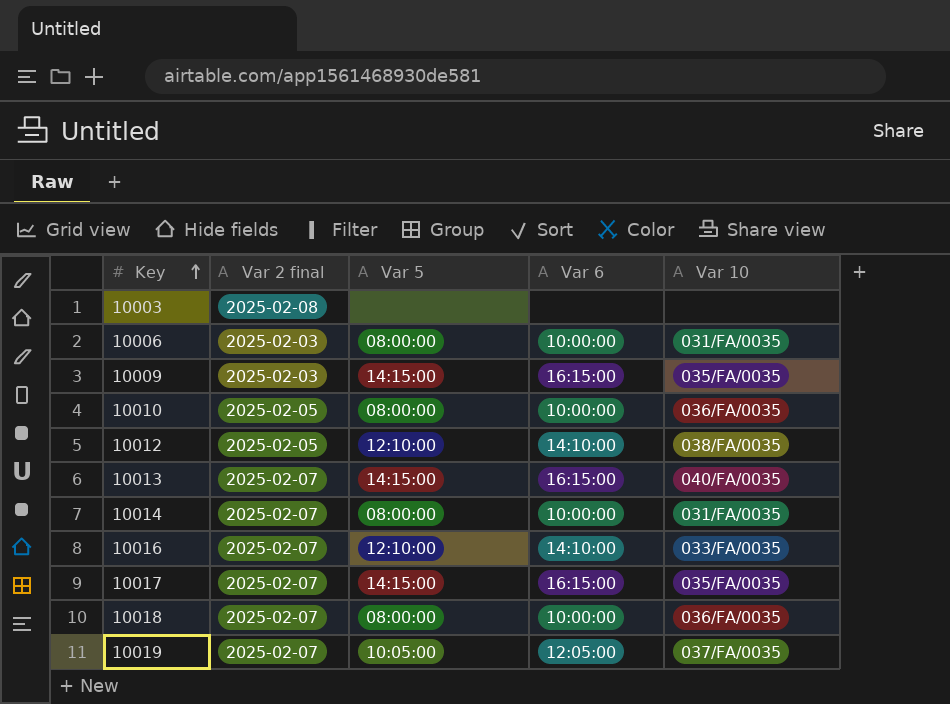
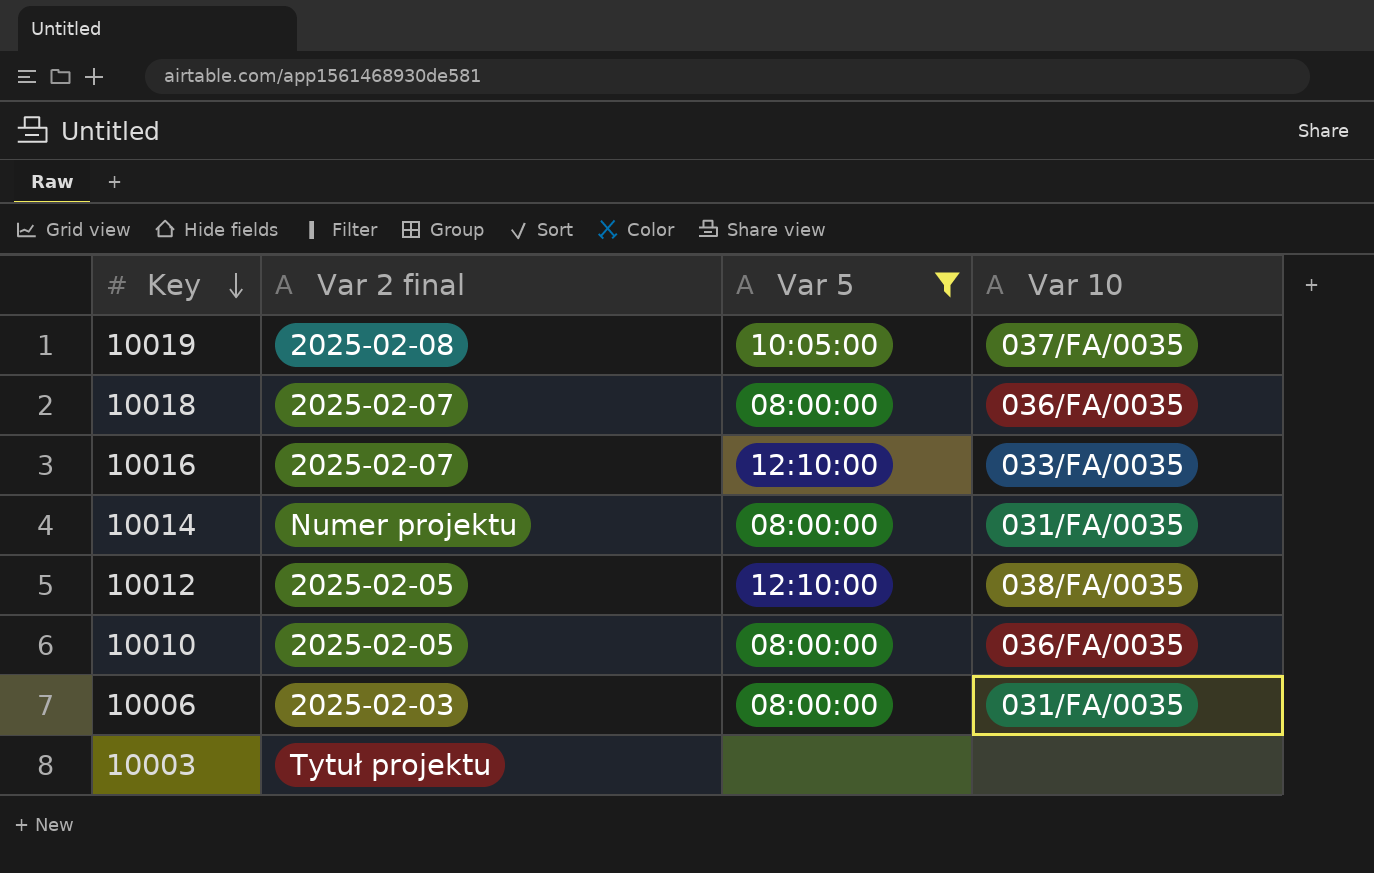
filter: none -> Var 5 != 14:15:00
row order: Key ascending -> Key descending
column Var 6 | position: 4 -> none
10019 | Var 2 final: 2025-02-07 -> 2025-02-08
10014 | Var 2 final: 2025-02-07 -> Numer projektu
10003 | Var 2 final: 2025-02-08 -> Tytuł projektu

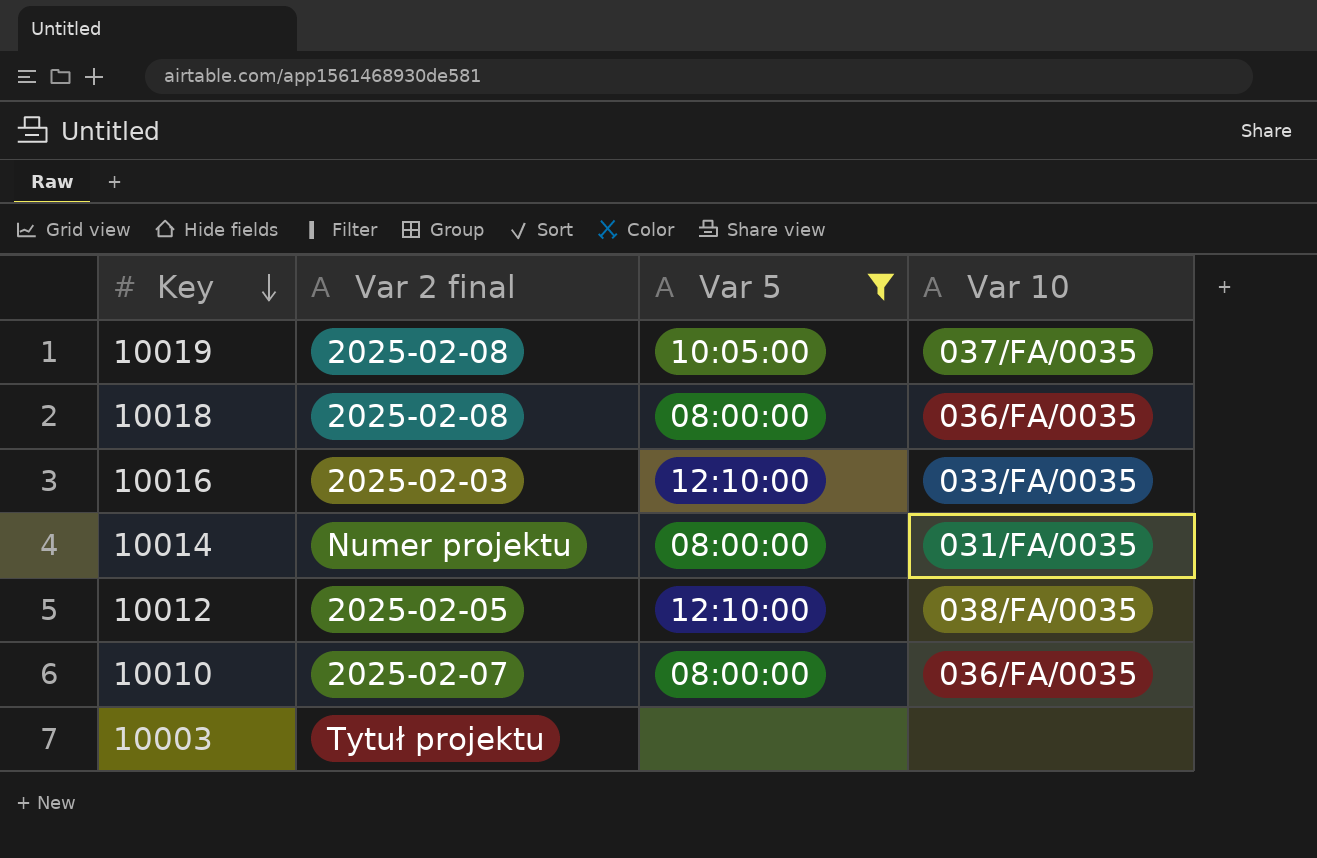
row 10006: 2025-02-03 | 08:00:00 | 031/FA/0035 -> none
10018 | Var 2 final: 2025-02-07 -> 2025-02-08
10016 | Var 2 final: 2025-02-07 -> 2025-02-03
10010 | Var 2 final: 2025-02-05 -> 2025-02-07

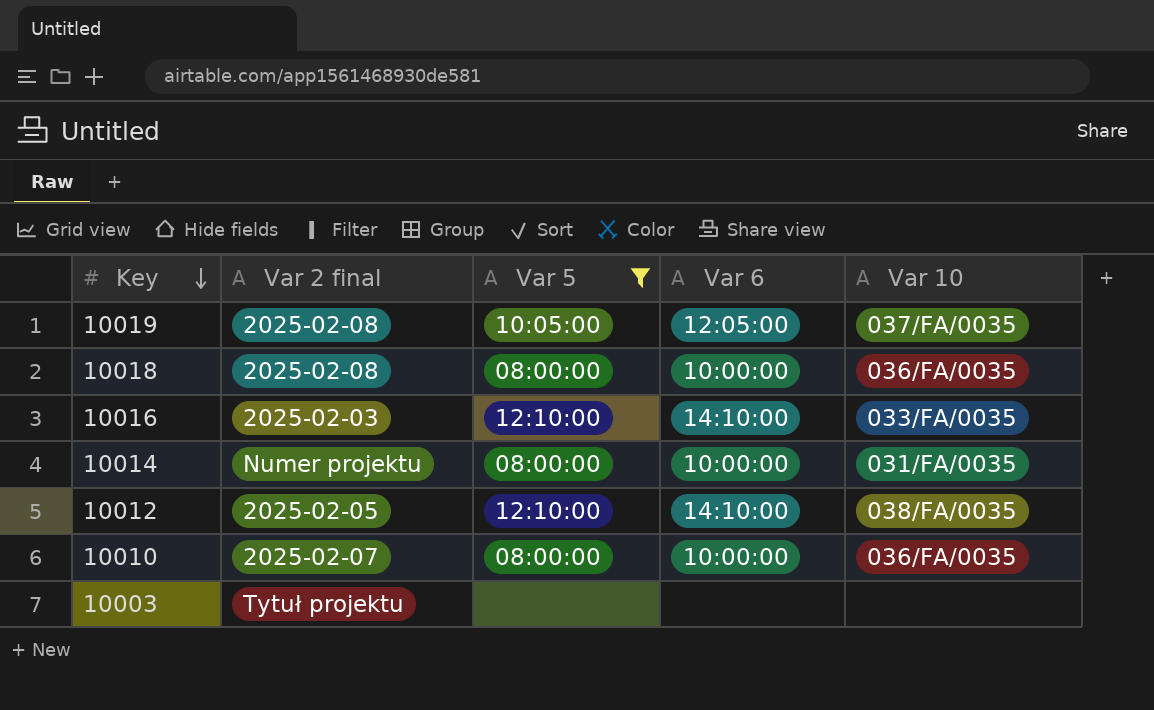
column Var 6 | position: none -> 4

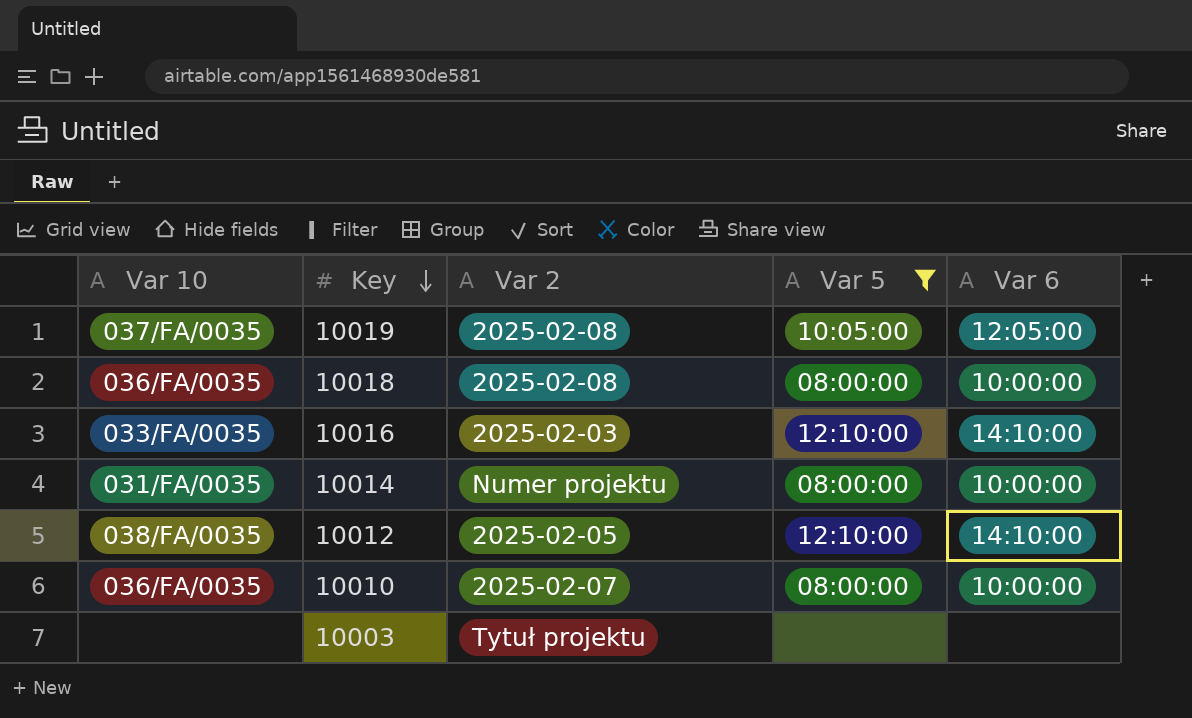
column Var 10 | position: 5 -> 1
column name: Var 2 final -> Var 2

